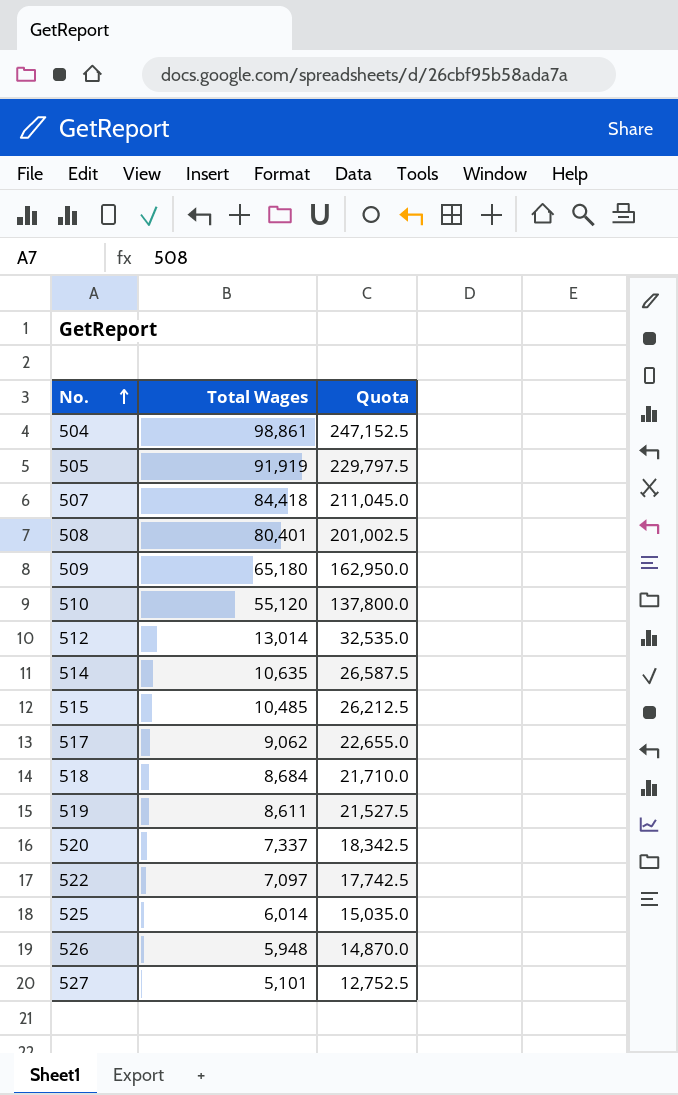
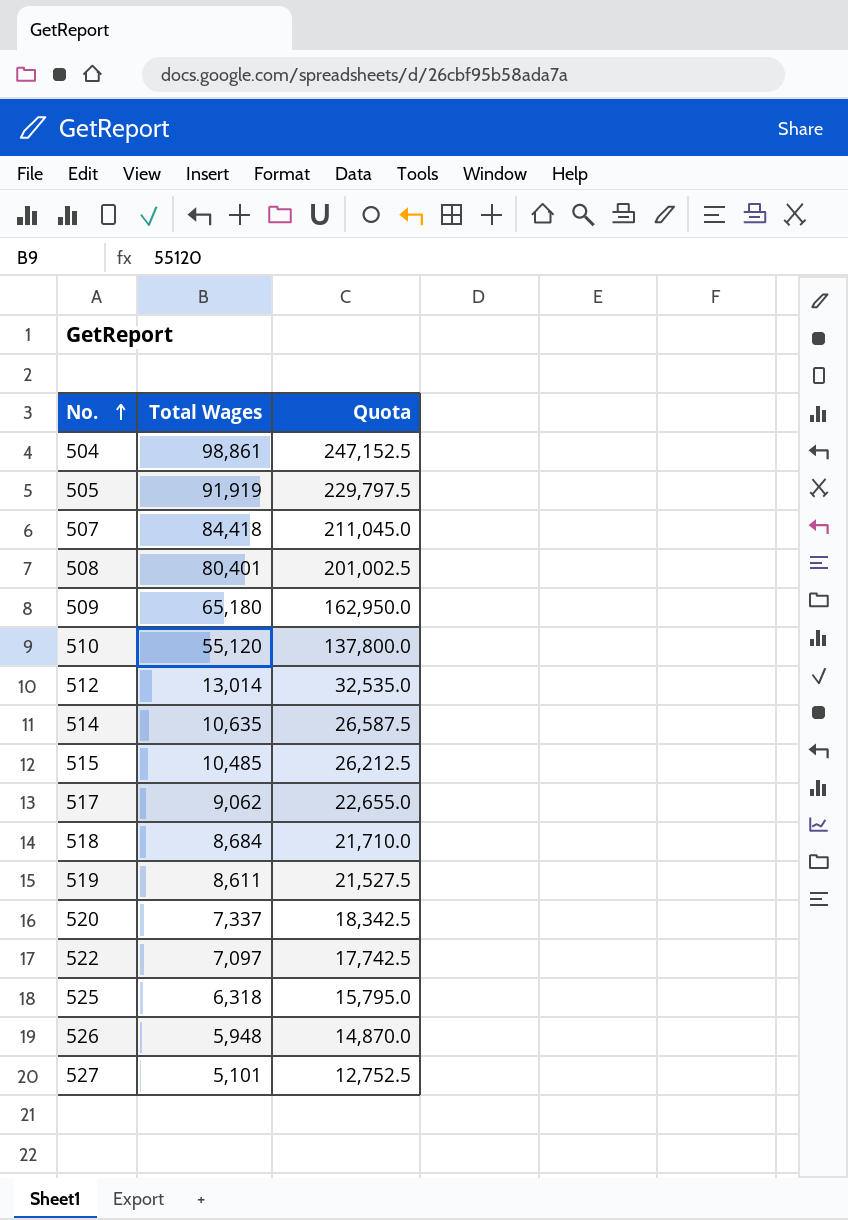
525 | Total Wages: 6,014 -> 6,318
525 | Quota: 15,035.0 -> 15,795.0

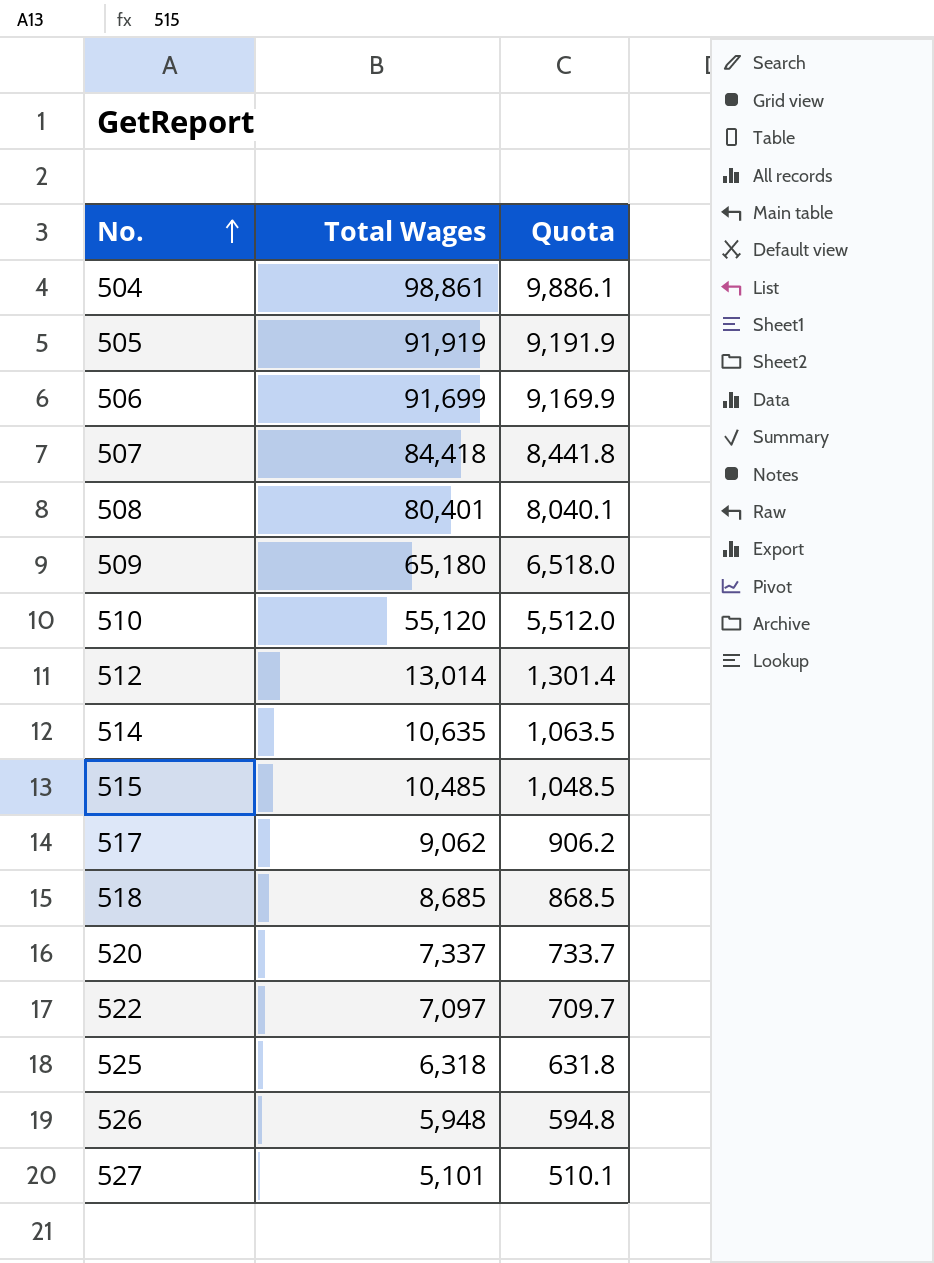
column Quota | formula: [Total Wages] * 2.5 -> [Total Wages] * 0.1
row 519: 8,611 | 21,527.5 -> none
row 506: none -> 91,699 | 9,169.9
518 | Total Wages: 8,684 -> 8,685

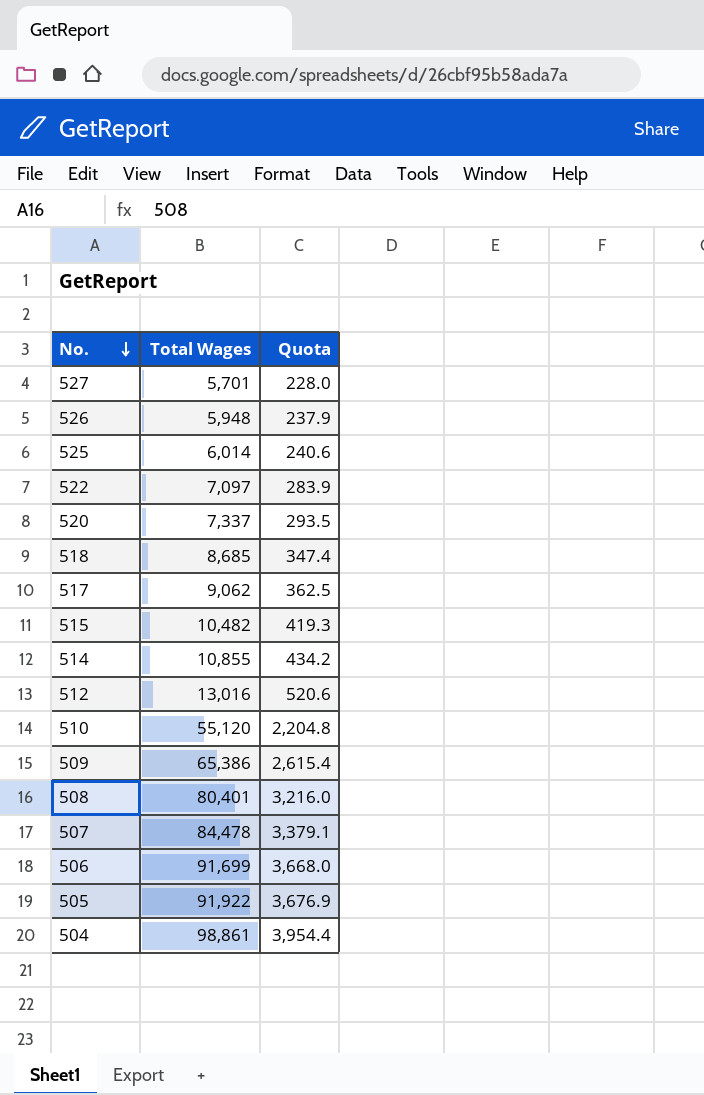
row order: No. ascending -> No. descending
column Quota | formula: [Total Wages] * 0.1 -> [Total Wages] * 0.04
527 | Total Wages: 5,101 -> 5,701
525 | Total Wages: 6,318 -> 6,014
515 | Total Wages: 10,485 -> 10,482
514 | Total Wages: 10,635 -> 10,855
512 | Total Wages: 13,014 -> 13,016
509 | Total Wages: 65,180 -> 65,386
507 | Total Wages: 84,418 -> 84,478
505 | Total Wages: 91,919 -> 91,922

